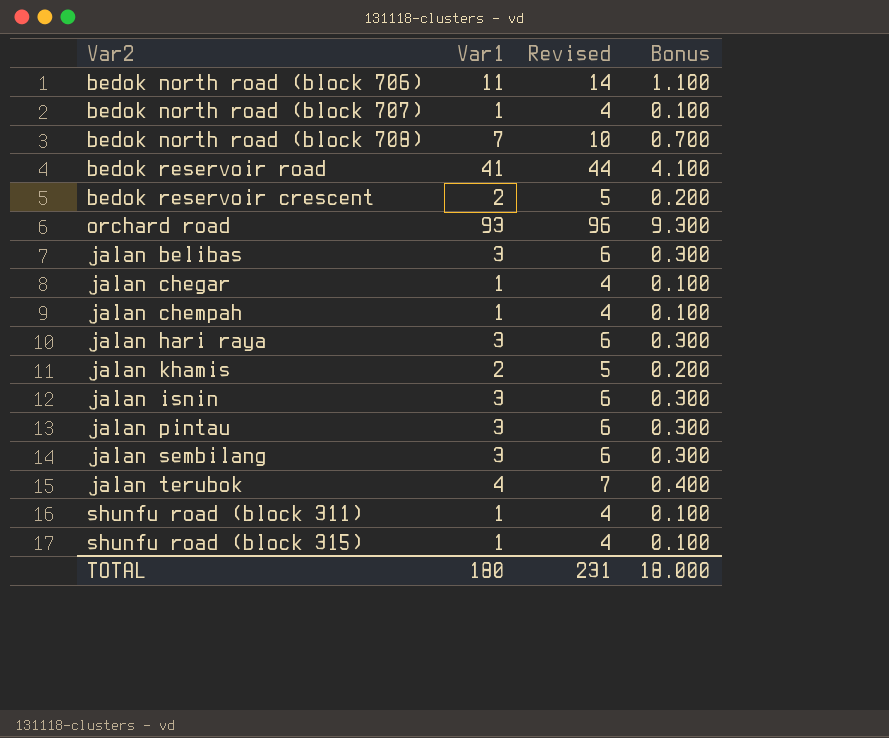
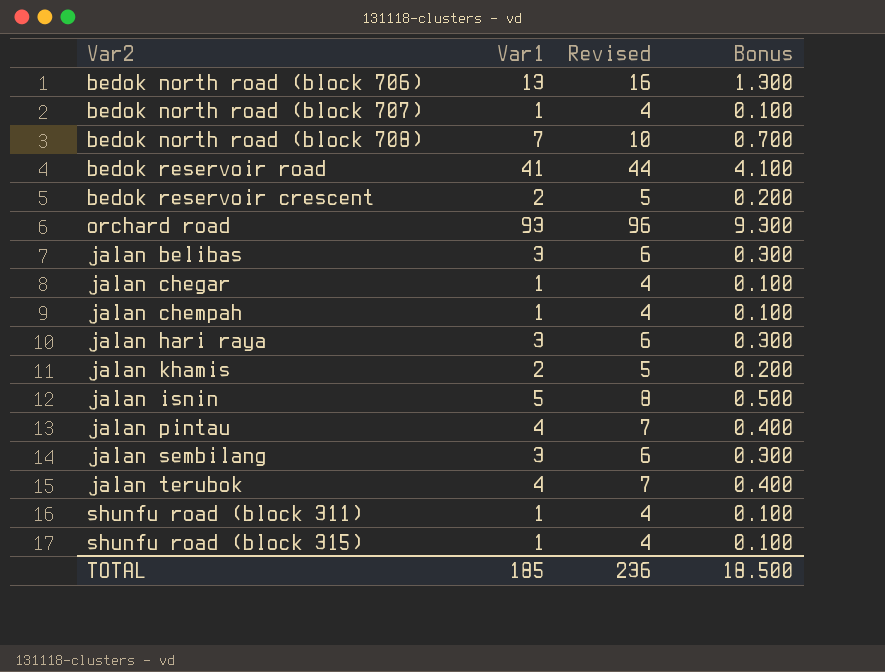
bedok north road (block 706) | Var1: 11 -> 13
bedok north road (block 706) | Revised: 14 -> 16
bedok north road (block 706) | Bonus: 1.100 -> 1.300
jalan isnin | Var1: 3 -> 5
jalan isnin | Revised: 6 -> 8
jalan isnin | Bonus: 0.300 -> 0.500
jalan pintau | Var1: 3 -> 4
jalan pintau | Revised: 6 -> 7
jalan pintau | Bonus: 0.300 -> 0.400
TOTAL | Var1: 180 -> 185
TOTAL | Revised: 231 -> 236
TOTAL | Bonus: 18.000 -> 18.500

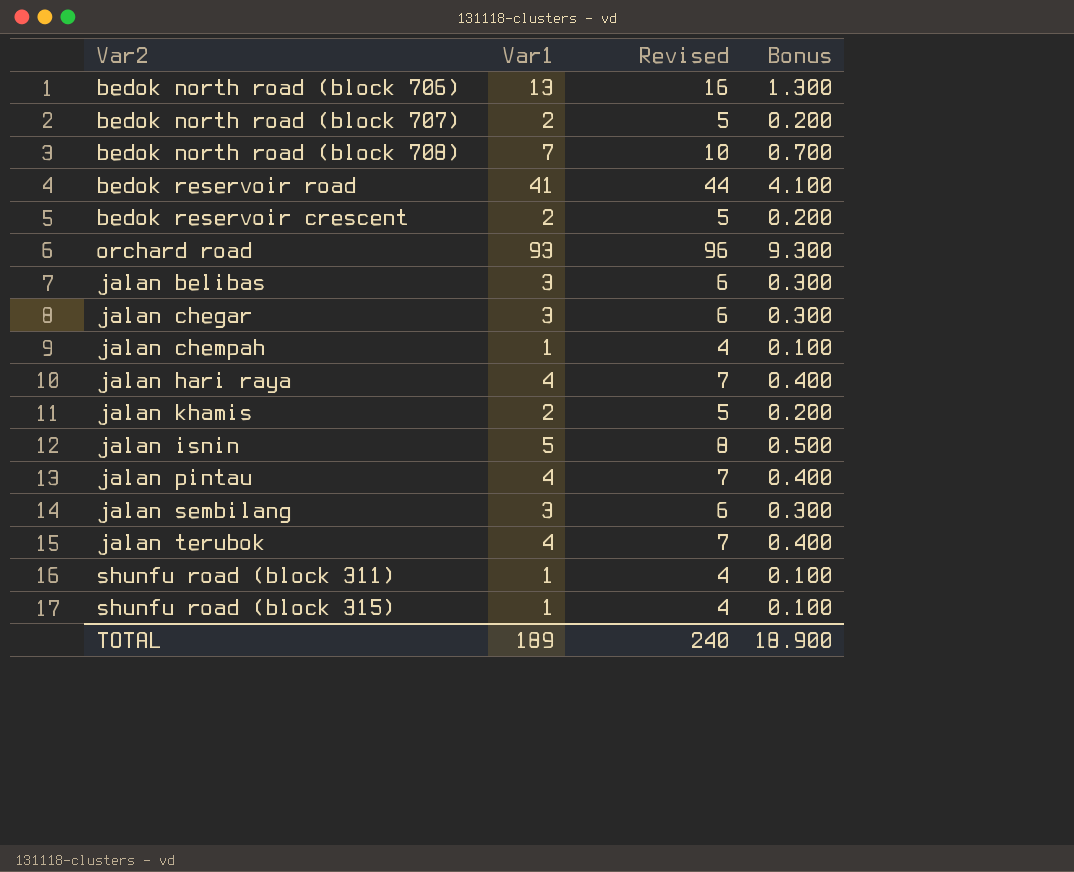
bedok north road (block 707) | Var1: 1 -> 2
bedok north road (block 707) | Revised: 4 -> 5
bedok north road (block 707) | Bonus: 0.100 -> 0.200
jalan chegar | Var1: 1 -> 3
jalan chegar | Revised: 4 -> 6
jalan chegar | Bonus: 0.100 -> 0.300
jalan hari raya | Var1: 3 -> 4
jalan hari raya | Revised: 6 -> 7
jalan hari raya | Bonus: 0.300 -> 0.400
TOTAL | Var1: 185 -> 189
TOTAL | Revised: 236 -> 240
TOTAL | Bonus: 18.500 -> 18.900

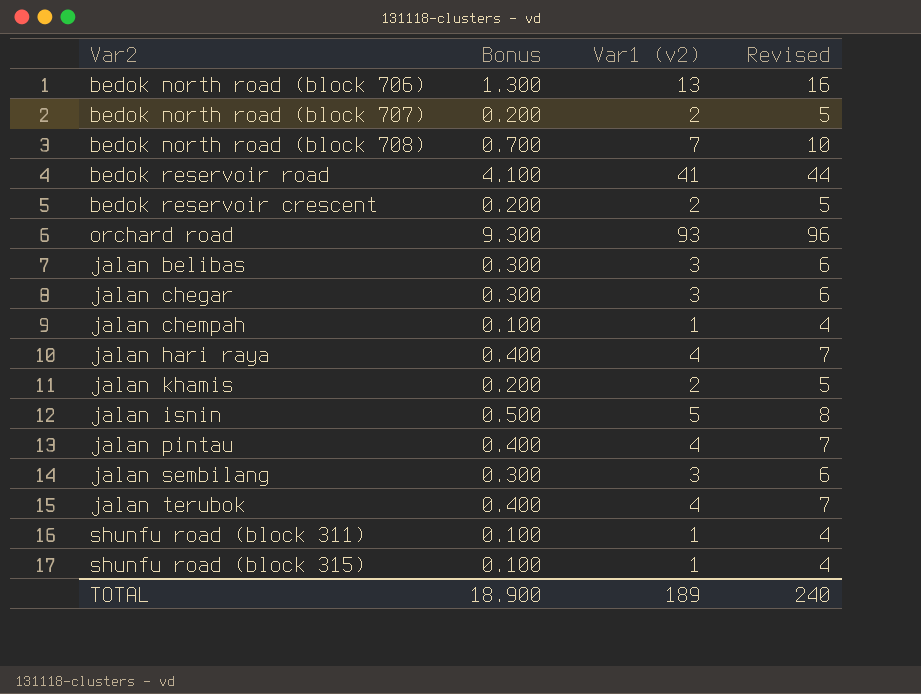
column Bonus | position: 4 -> 2
column name: Var1 -> Var1 (v2)

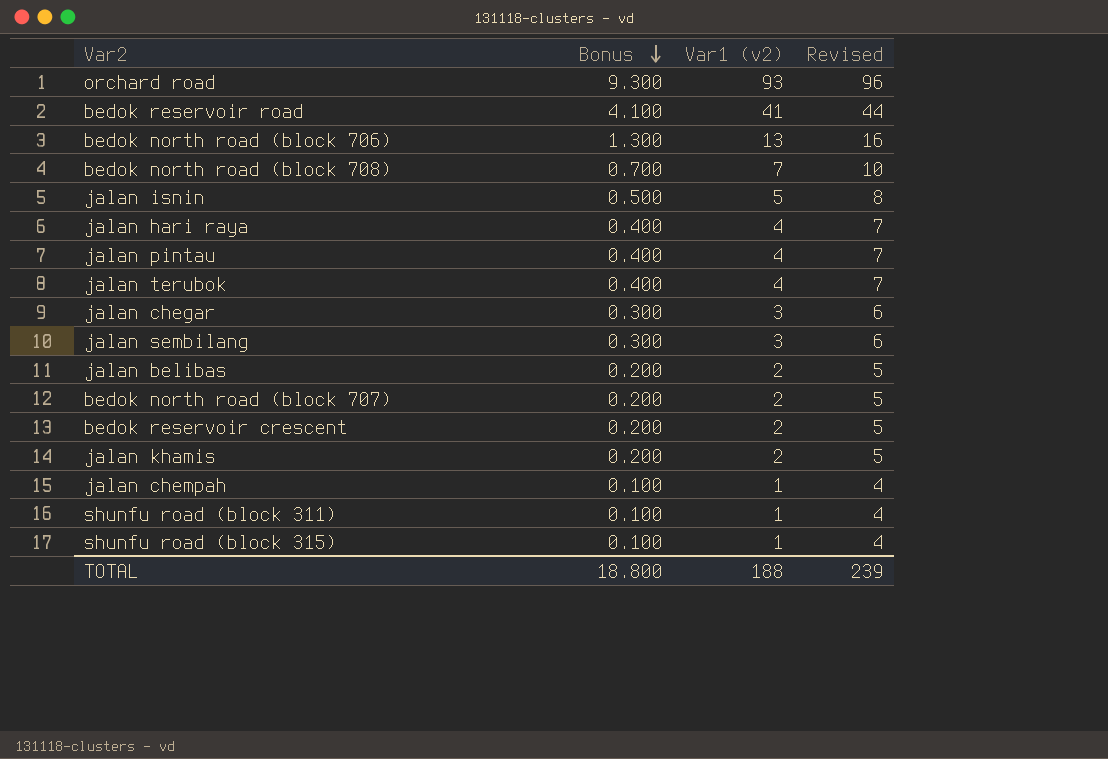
row order: none -> Bonus descending
jalan belibas | Bonus: 0.300 -> 0.200
jalan belibas | Var1 (v2): 3 -> 2
jalan belibas | Revised: 6 -> 5
TOTAL | Bonus: 18.900 -> 18.800
TOTAL | Var1 (v2): 189 -> 188
TOTAL | Revised: 240 -> 239

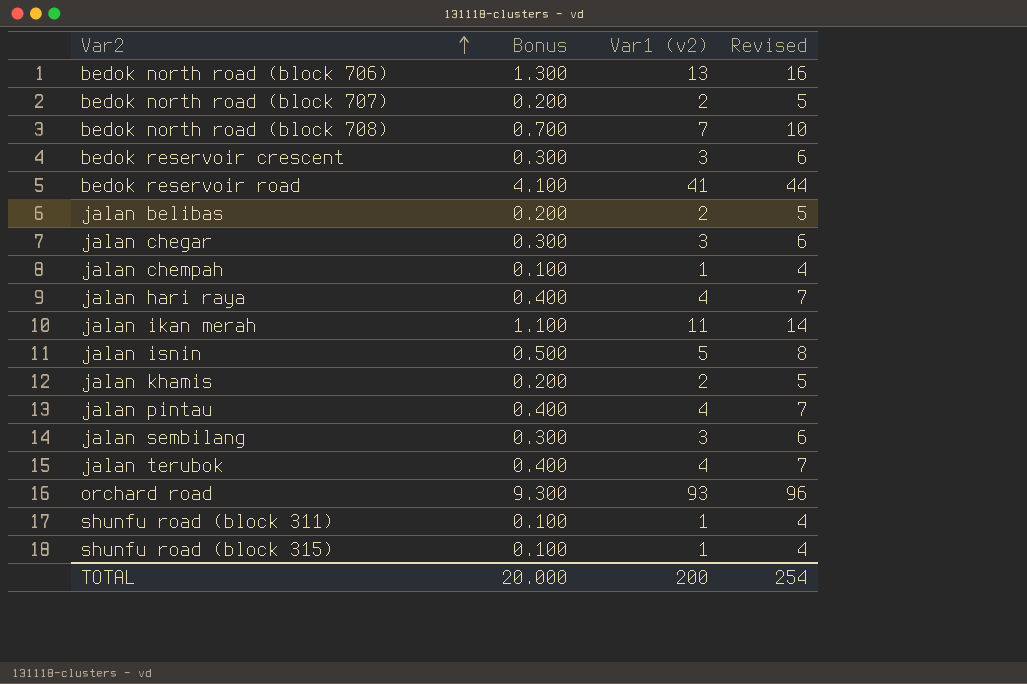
row order: Bonus descending -> Var2 ascending
bedok reservoir crescent | Bonus: 0.200 -> 0.300
bedok reservoir crescent | Var1 (v2): 2 -> 3
bedok reservoir crescent | Revised: 5 -> 6
row jalan ikan merah: none -> 1.100 | 11 | 14
TOTAL | Bonus: 18.800 -> 20.000
TOTAL | Var1 (v2): 188 -> 200
TOTAL | Revised: 239 -> 254

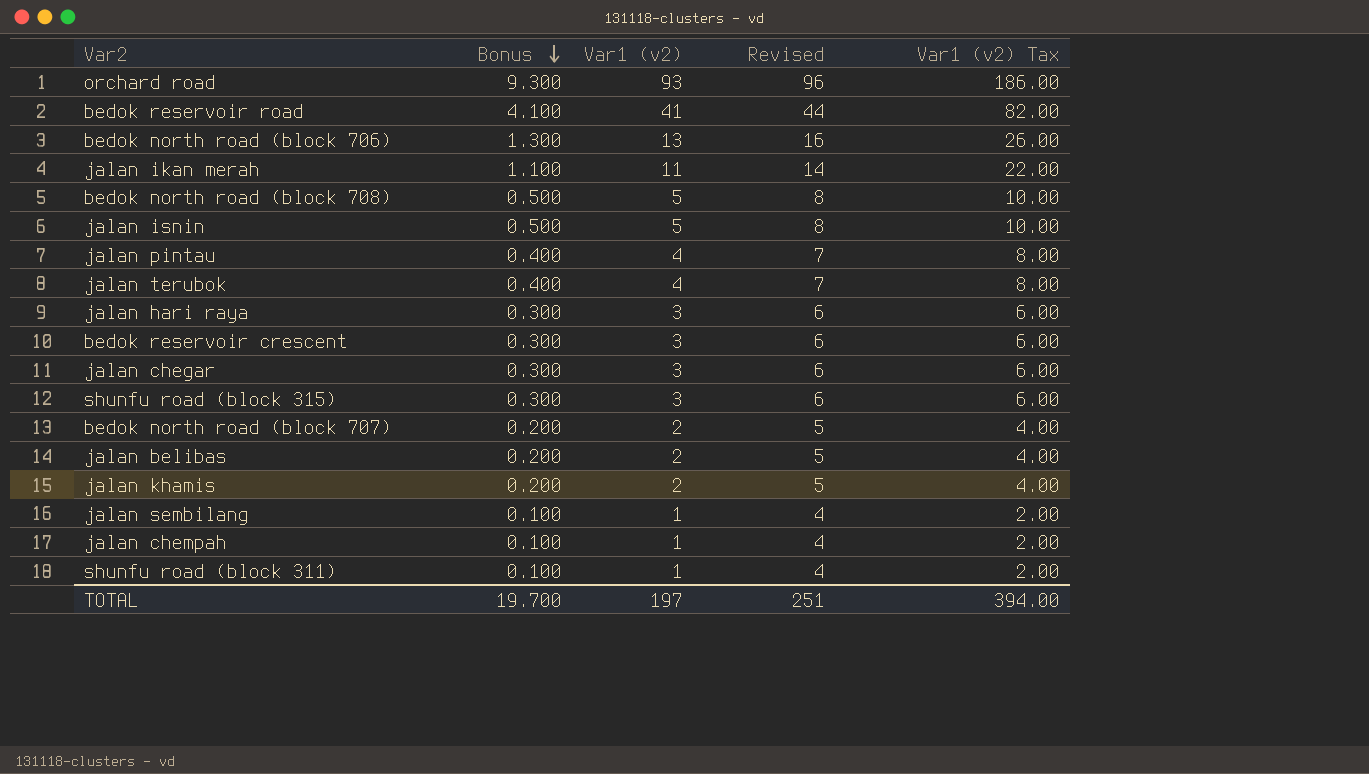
row order: Var2 ascending -> Bonus descending
column Var1 (v2) Tax | formula: none -> [Var1 (v2)] * 2
bedok north road (block 708) | Bonus: 0.700 -> 0.500
bedok north road (block 708) | Var1 (v2): 7 -> 5
bedok north road (block 708) | Revised: 10 -> 8
jalan hari raya | Bonus: 0.400 -> 0.300
jalan hari raya | Var1 (v2): 4 -> 3
jalan hari raya | Revised: 7 -> 6
shunfu road (block 315) | Bonus: 0.100 -> 0.300
shunfu road (block 315) | Var1 (v2): 1 -> 3
shunfu road (block 315) | Revised: 4 -> 6
jalan sembilang | Bonus: 0.300 -> 0.100
jalan sembilang | Var1 (v2): 3 -> 1
jalan sembilang | Revised: 6 -> 4
TOTAL | Bonus: 20.000 -> 19.700
TOTAL | Var1 (v2): 200 -> 197
TOTAL | Revised: 254 -> 251

